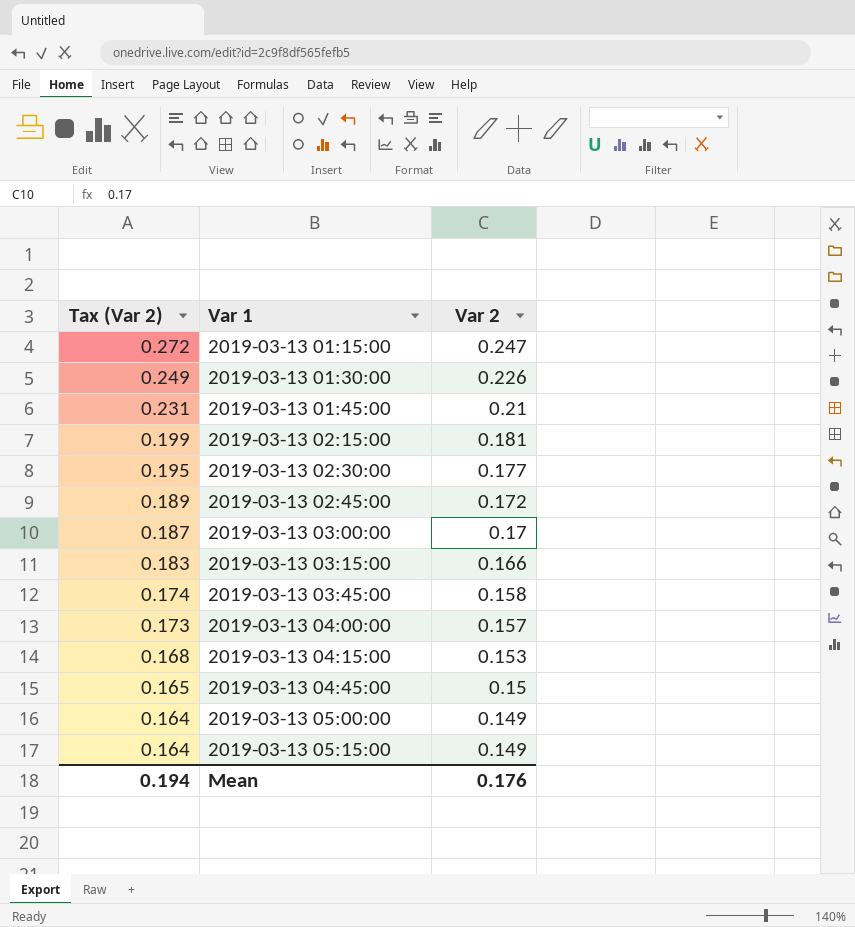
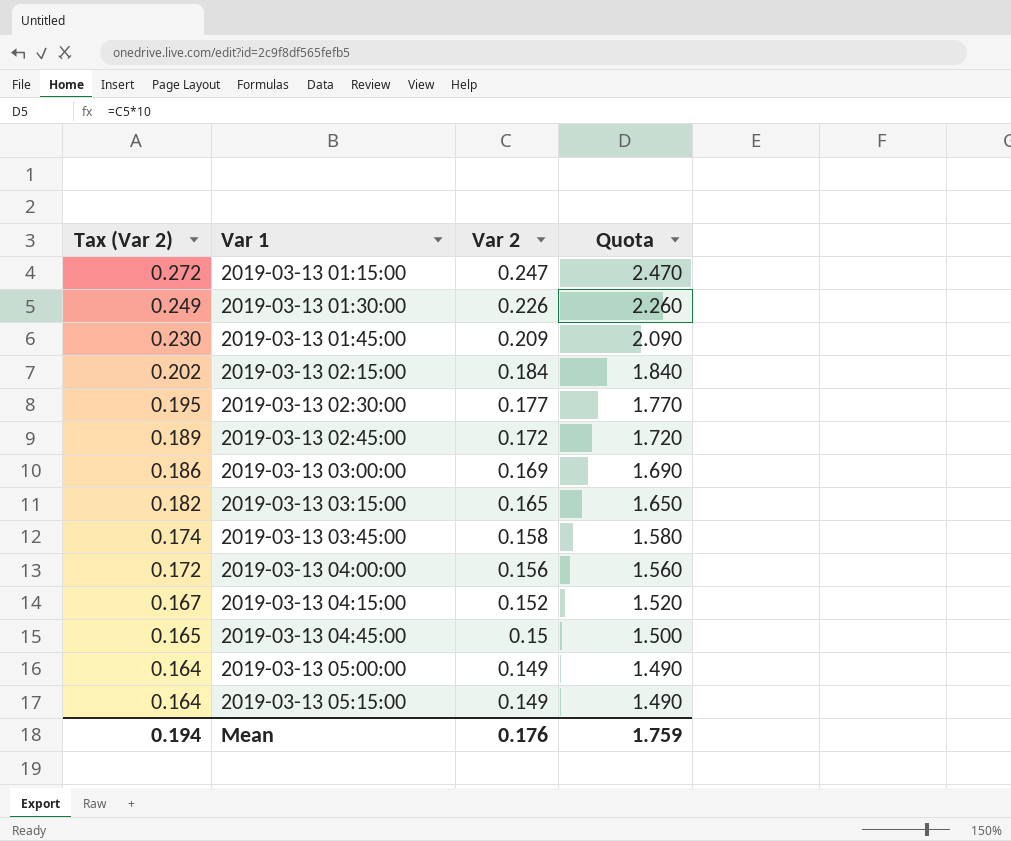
column Quota | formula: none -> [Var 2] * 10
2019-03-13 01:45:00 | Tax (Var 2): 0.231 -> 0.230
2019-03-13 01:45:00 | Var 2: 0.21 -> 0.209
2019-03-13 02:15:00 | Tax (Var 2): 0.199 -> 0.202
2019-03-13 02:15:00 | Var 2: 0.181 -> 0.184
2019-03-13 03:00:00 | Tax (Var 2): 0.187 -> 0.186
2019-03-13 03:00:00 | Var 2: 0.17 -> 0.169
2019-03-13 03:15:00 | Tax (Var 2): 0.183 -> 0.182
2019-03-13 03:15:00 | Var 2: 0.166 -> 0.165
2019-03-13 04:00:00 | Tax (Var 2): 0.173 -> 0.172
2019-03-13 04:00:00 | Var 2: 0.157 -> 0.156
2019-03-13 04:15:00 | Tax (Var 2): 0.168 -> 0.167
2019-03-13 04:15:00 | Var 2: 0.153 -> 0.152

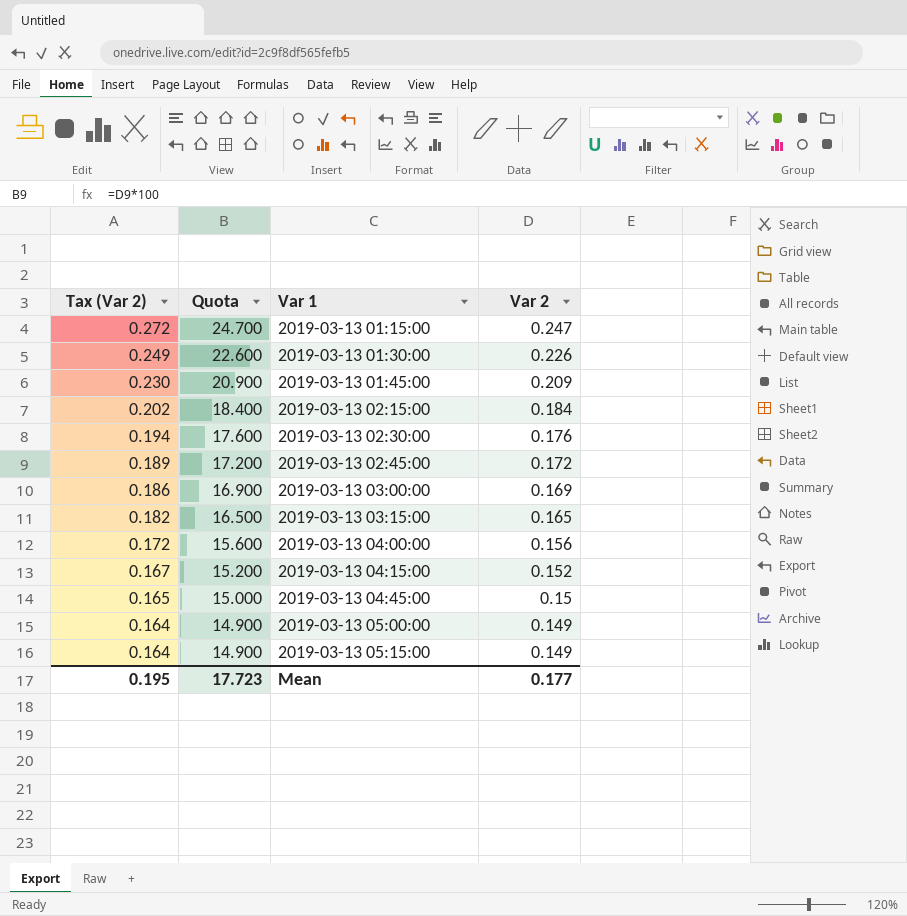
column Quota | formula: [Var 2] * 10 -> [Var 2] * 100
column Quota | position: 4 -> 2
row 2019-03-13 03:45:00: 0.174 | 0.158 | 1.580 -> none
2019-03-13 02:30:00 | Tax (Var 2): 0.195 -> 0.194
2019-03-13 02:30:00 | Var 2: 0.177 -> 0.176
Mean | Tax (Var 2): 0.194 -> 0.195
Mean | Quota: 1.759 -> 17.723
Mean | Var 2: 0.176 -> 0.177

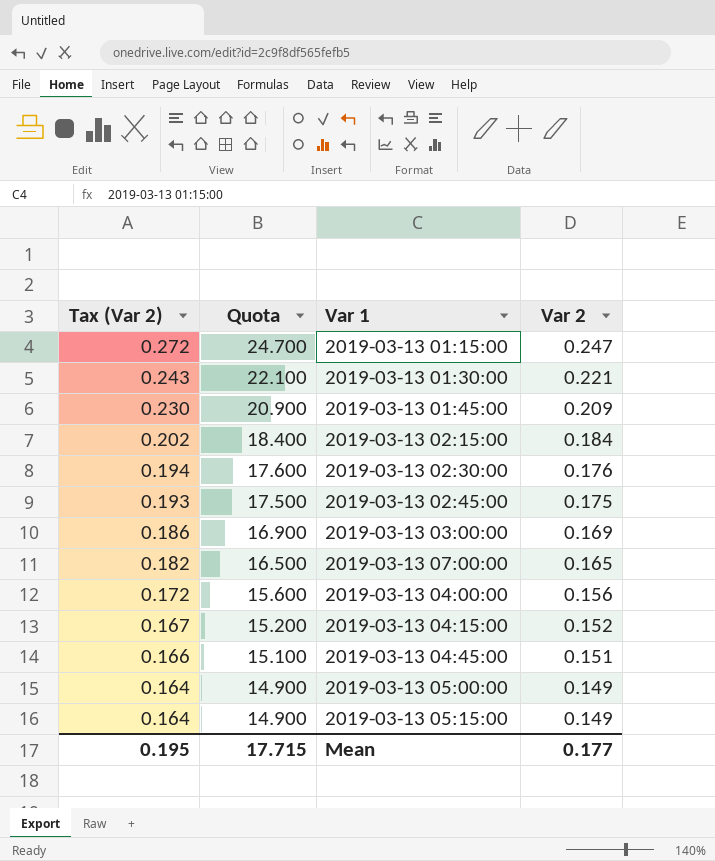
row 2019-03-13 03:15:00: 0.182 | 16.500 | 0.165 -> none
2019-03-13 01:30:00 | Tax (Var 2): 0.249 -> 0.243
2019-03-13 01:30:00 | Quota: 22.600 -> 22.100
2019-03-13 01:30:00 | Var 2: 0.226 -> 0.221
2019-03-13 02:45:00 | Tax (Var 2): 0.189 -> 0.193
2019-03-13 02:45:00 | Quota: 17.200 -> 17.500
2019-03-13 02:45:00 | Var 2: 0.172 -> 0.175
row 2019-03-13 07:00:00: none -> 0.182 | 16.500 | 0.165
2019-03-13 04:45:00 | Tax (Var 2): 0.165 -> 0.166
2019-03-13 04:45:00 | Quota: 15.000 -> 15.100
2019-03-13 04:45:00 | Var 2: 0.15 -> 0.151
Mean | Quota: 17.723 -> 17.715

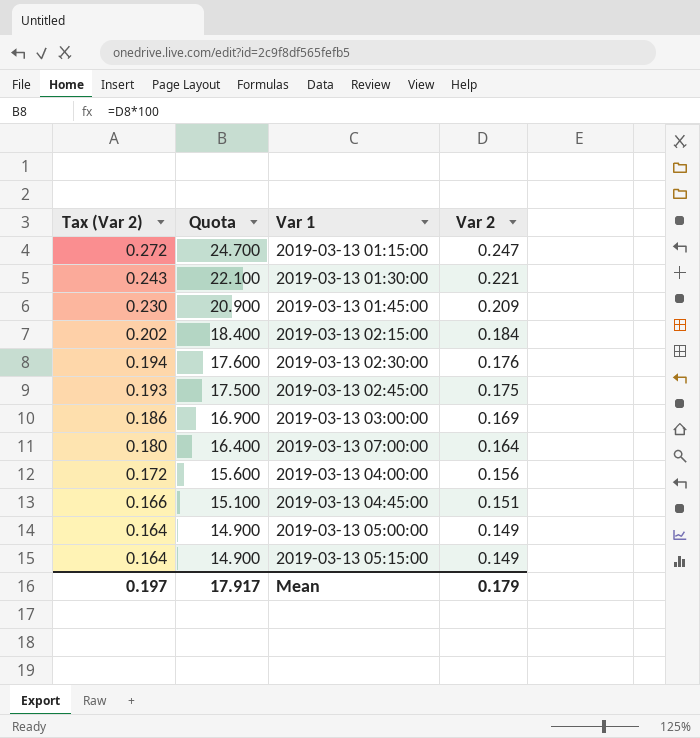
row 2019-03-13 04:15:00: 0.167 | 15.200 | 0.152 -> none
2019-03-13 07:00:00 | Tax (Var 2): 0.182 -> 0.180
2019-03-13 07:00:00 | Quota: 16.500 -> 16.400
2019-03-13 07:00:00 | Var 2: 0.165 -> 0.164
Mean | Tax (Var 2): 0.195 -> 0.197
Mean | Quota: 17.715 -> 17.917
Mean | Var 2: 0.177 -> 0.179

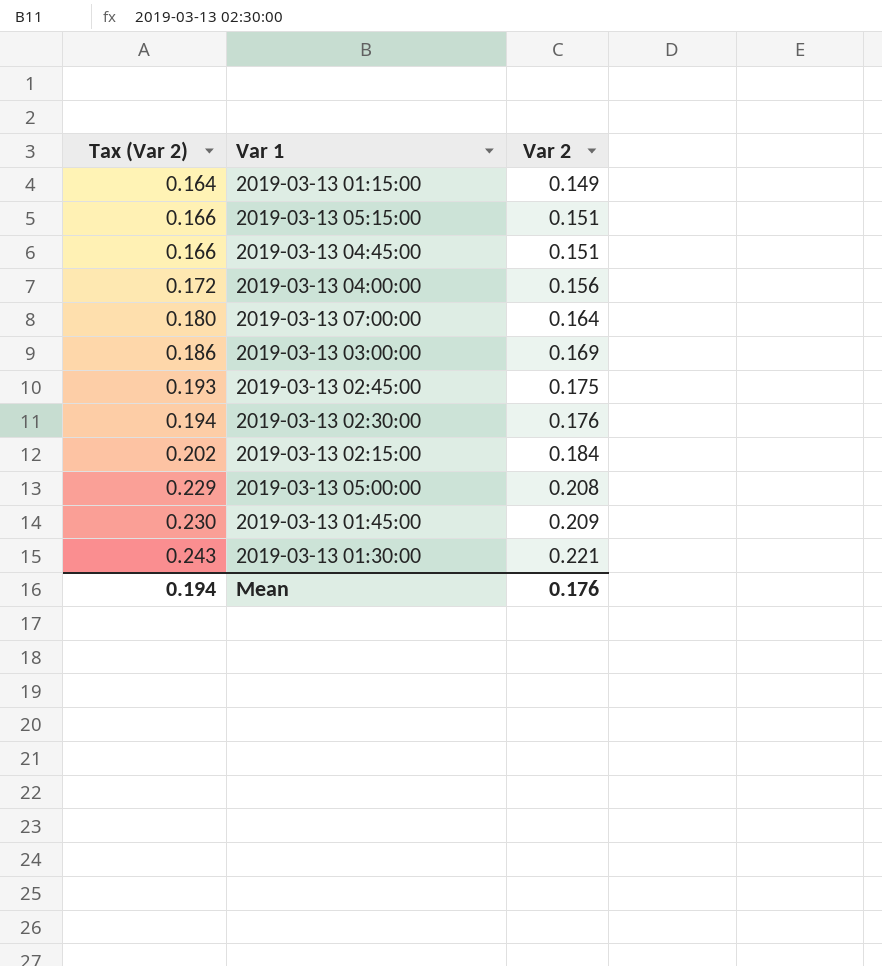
row order: Tax (Var 2) descending -> Tax (Var 2) ascending
column Quota | formula: [Var 2] * 100 -> none
2019-03-13 01:15:00 | Tax (Var 2): 0.272 -> 0.164
2019-03-13 01:15:00 | Var 2: 0.247 -> 0.149
2019-03-13 05:15:00 | Tax (Var 2): 0.164 -> 0.166
2019-03-13 05:15:00 | Var 2: 0.149 -> 0.151
2019-03-13 05:00:00 | Tax (Var 2): 0.164 -> 0.229
2019-03-13 05:00:00 | Var 2: 0.149 -> 0.208
Mean | Tax (Var 2): 0.197 -> 0.194
Mean | Var 2: 0.179 -> 0.176

